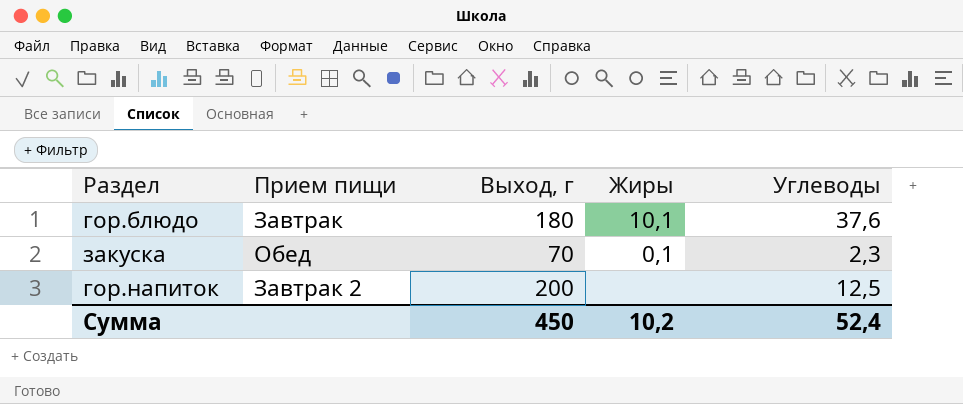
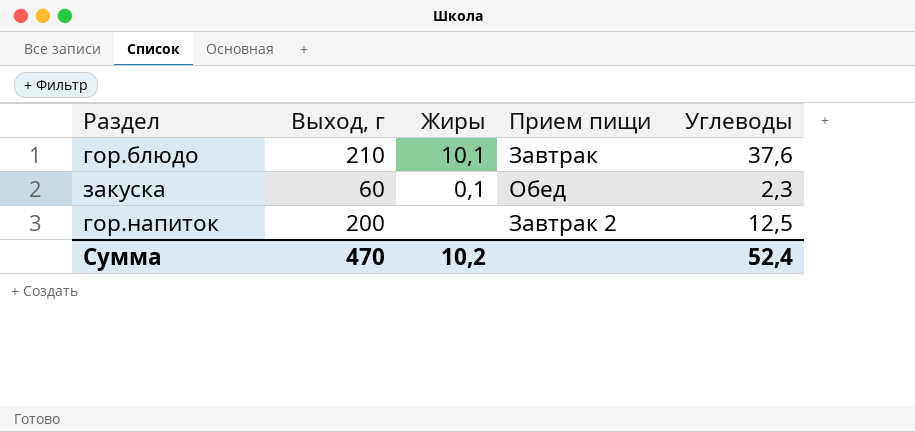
column Прием пищи | position: 2 -> 4
гор.блюдо | Выход, г: 180 -> 210
закуска | Выход, г: 70 -> 60
Сумма | Выход, г: 450 -> 470

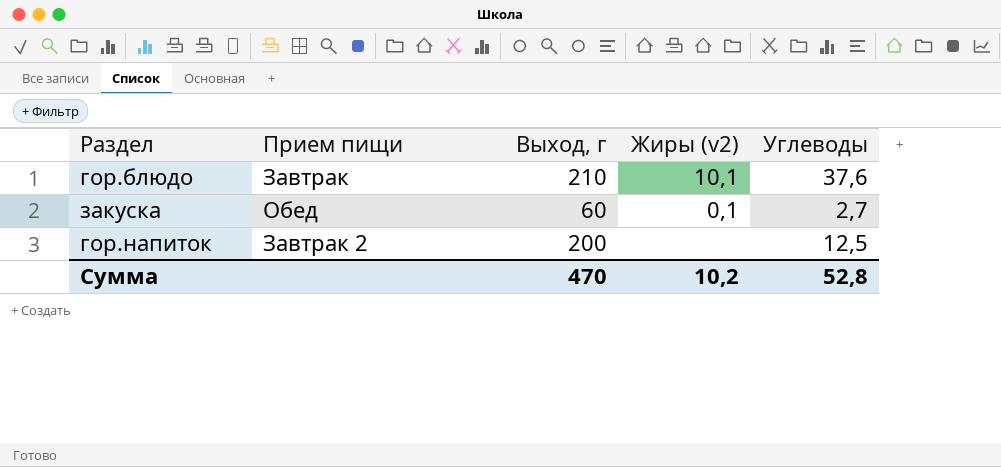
column Прием пищи | position: 4 -> 2
column name: Жиры -> Жиры (v2)
закуска | Углеводы: 2,3 -> 2,7
Сумма | Углеводы: 52,4 -> 52,8

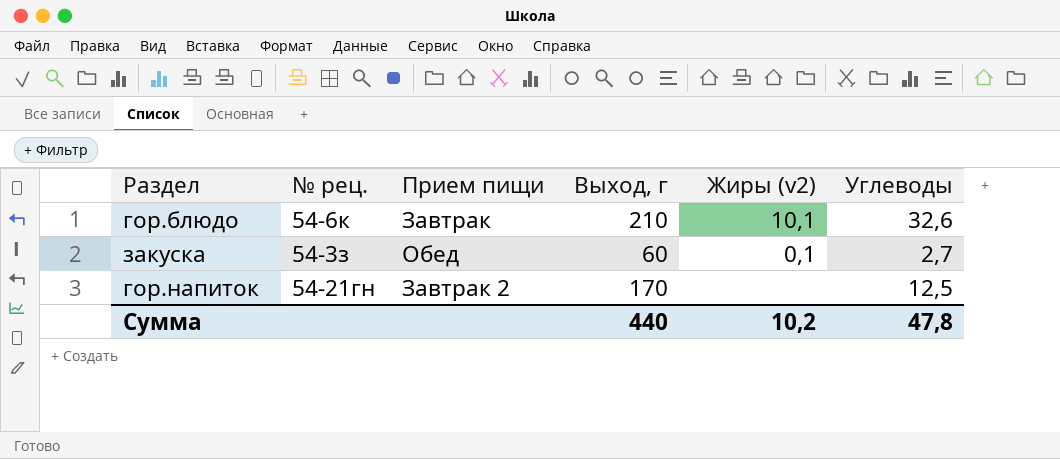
column № рец. | position: none -> 2
гор.блюдо | Углеводы: 37,6 -> 32,6
гор.напиток | Выход, г: 200 -> 170
Сумма | Выход, г: 470 -> 440
Сумма | Углеводы: 52,8 -> 47,8

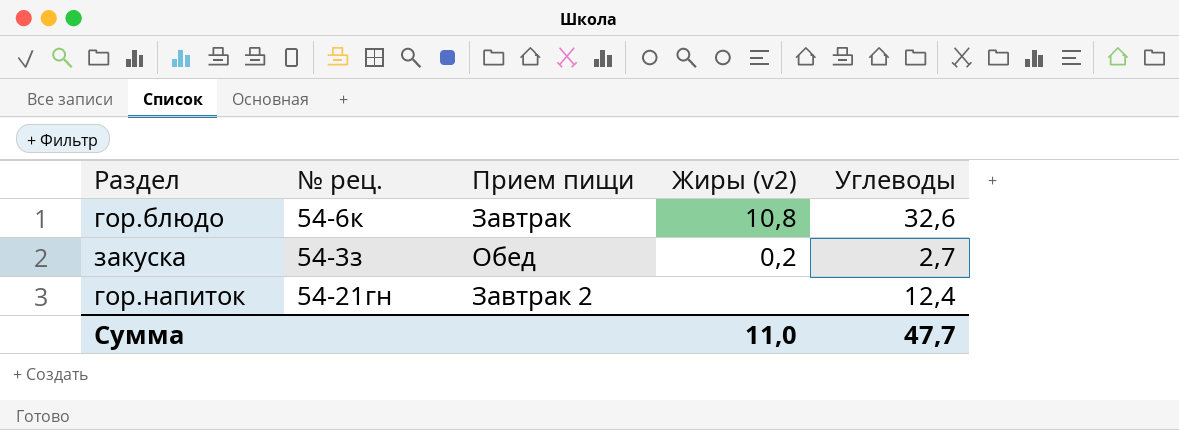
column Выход, г | position: 4 -> none
гор.блюдо | Жиры (v2): 10,1 -> 10,8
закуска | Жиры (v2): 0,1 -> 0,2
гор.напиток | Углеводы: 12,5 -> 12,4
Сумма | Жиры (v2): 10,2 -> 11,0
Сумма | Углеводы: 47,8 -> 47,7

